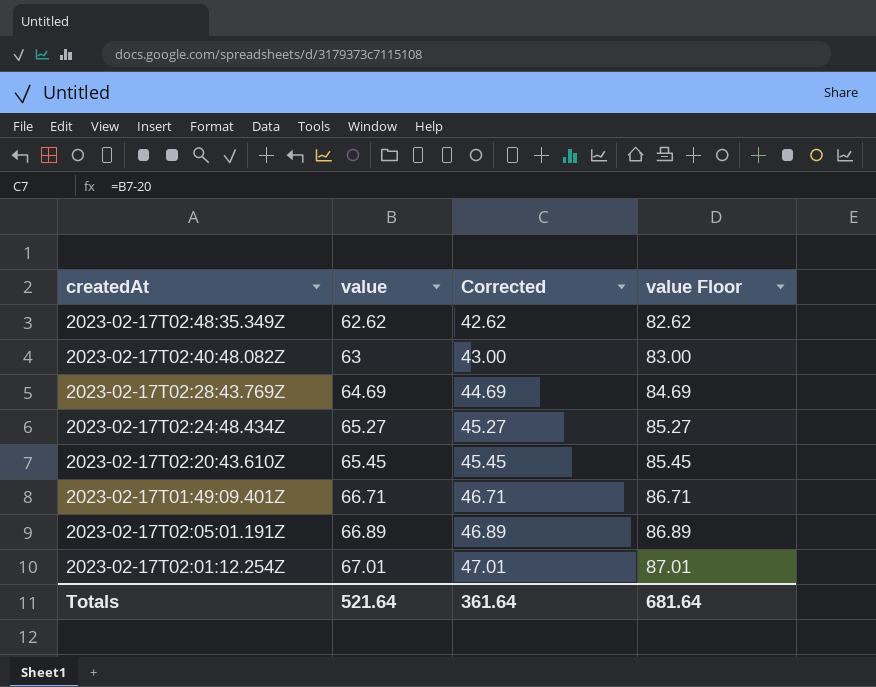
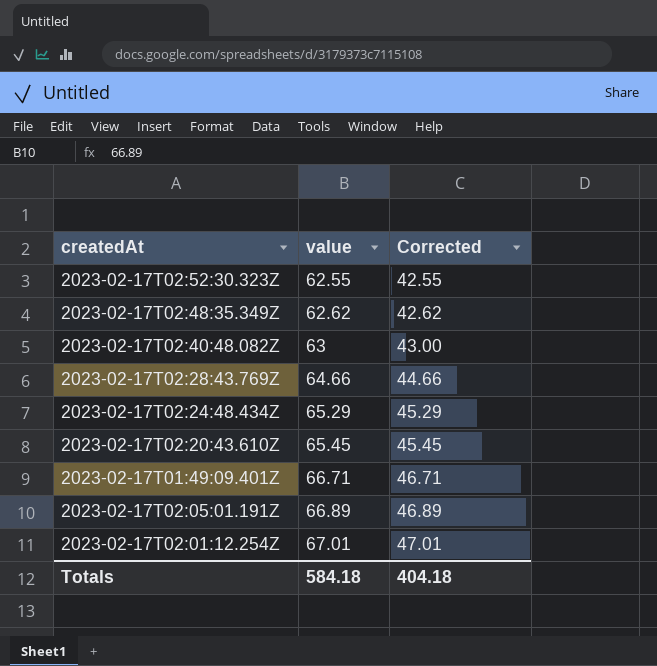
column value Floor | formula: [value] + 20 -> none
row 2023-02-17T02:52:30.323Z: none -> 62.55 | 42.55
2023-02-17T02:28:43.769Z | value: 64.69 -> 64.66
2023-02-17T02:28:43.769Z | Corrected: 44.69 -> 44.66
2023-02-17T02:24:48.434Z | value: 65.27 -> 65.29
2023-02-17T02:24:48.434Z | Corrected: 45.27 -> 45.29
Totals | value: 521.64 -> 584.18
Totals | Corrected: 361.64 -> 404.18

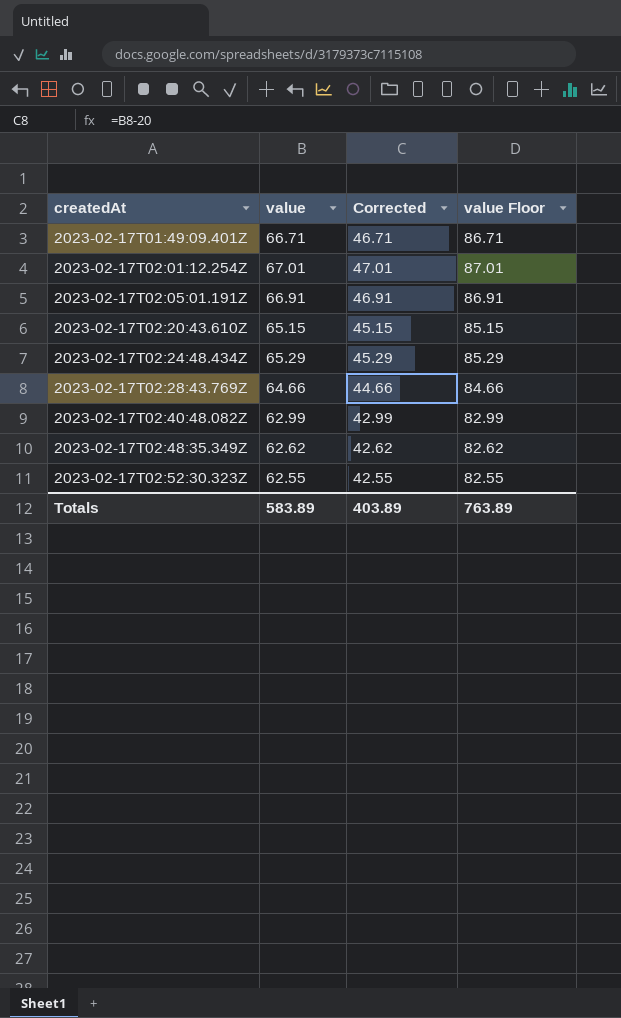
row order: value ascending -> createdAt ascending
column value Floor | formula: none -> [value] + 20
2023-02-17T02:05:01.191Z | value: 66.89 -> 66.91
2023-02-17T02:05:01.191Z | Corrected: 46.89 -> 46.91
2023-02-17T02:20:43.610Z | value: 65.45 -> 65.15
2023-02-17T02:20:43.610Z | Corrected: 45.45 -> 45.15
2023-02-17T02:40:48.082Z | value: 63 -> 62.99
2023-02-17T02:40:48.082Z | Corrected: 43.00 -> 42.99
Totals | value: 584.18 -> 583.89
Totals | Corrected: 404.18 -> 403.89

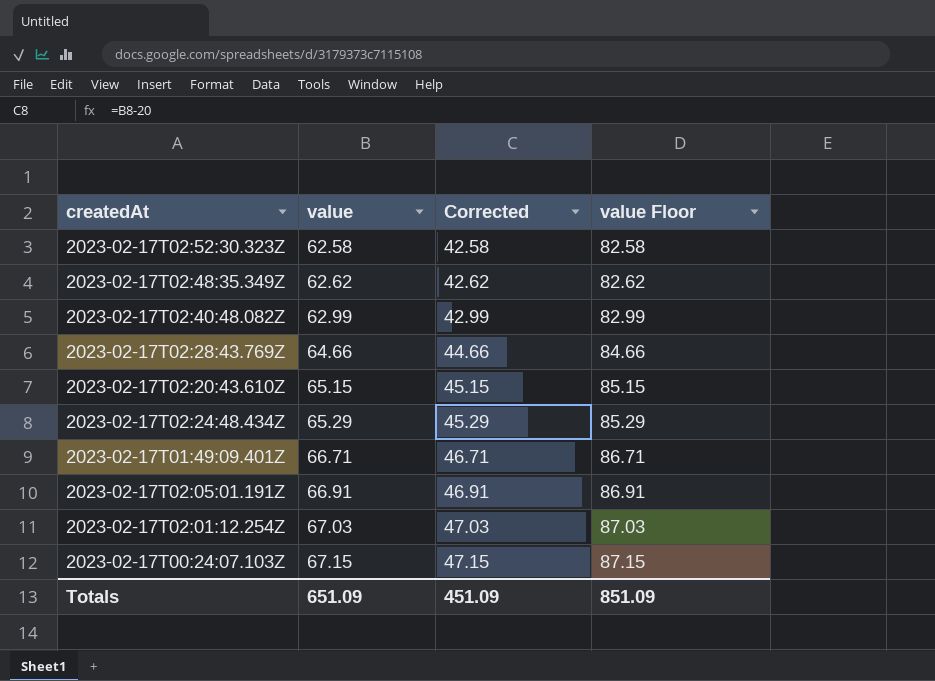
row order: createdAt ascending -> value ascending
2023-02-17T02:52:30.323Z | value: 62.55 -> 62.58
2023-02-17T02:52:30.323Z | Corrected: 42.55 -> 42.58
2023-02-17T02:52:30.323Z | value Floor: 82.55 -> 82.58
2023-02-17T02:01:12.254Z | value: 67.01 -> 67.03
2023-02-17T02:01:12.254Z | Corrected: 47.01 -> 47.03
2023-02-17T02:01:12.254Z | value Floor: 87.01 -> 87.03
row 2023-02-17T00:24:07.103Z: none -> 67.15 | 47.15 | 87.15
Totals | value: 583.89 -> 651.09
Totals | Corrected: 403.89 -> 451.09
Totals | value Floor: 763.89 -> 851.09

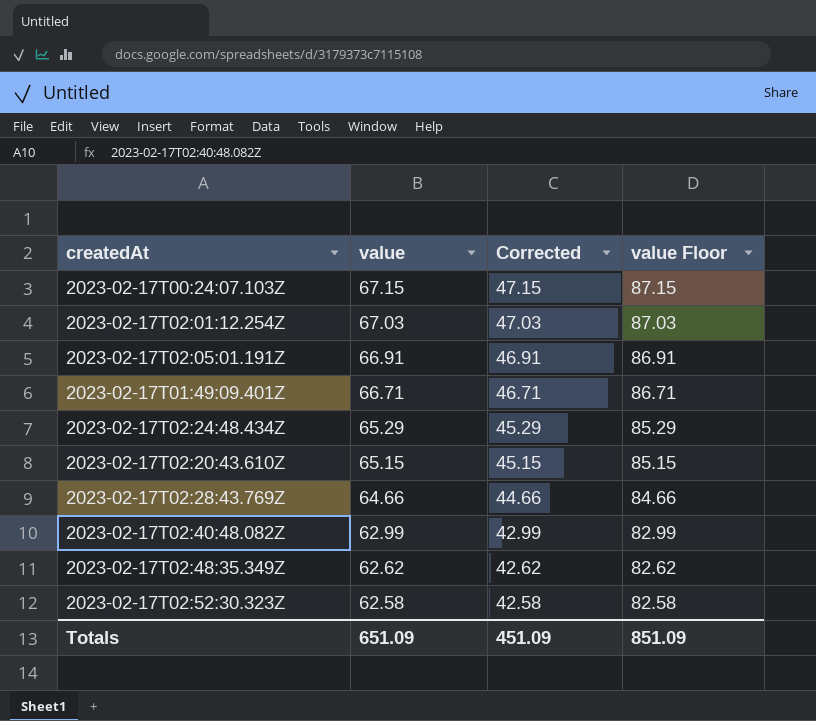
row order: value ascending -> value descending

